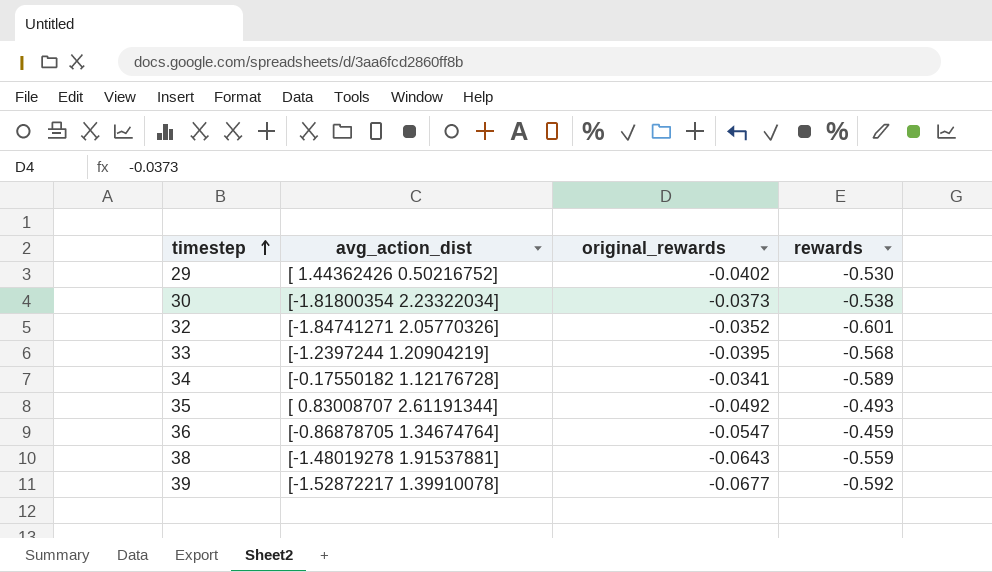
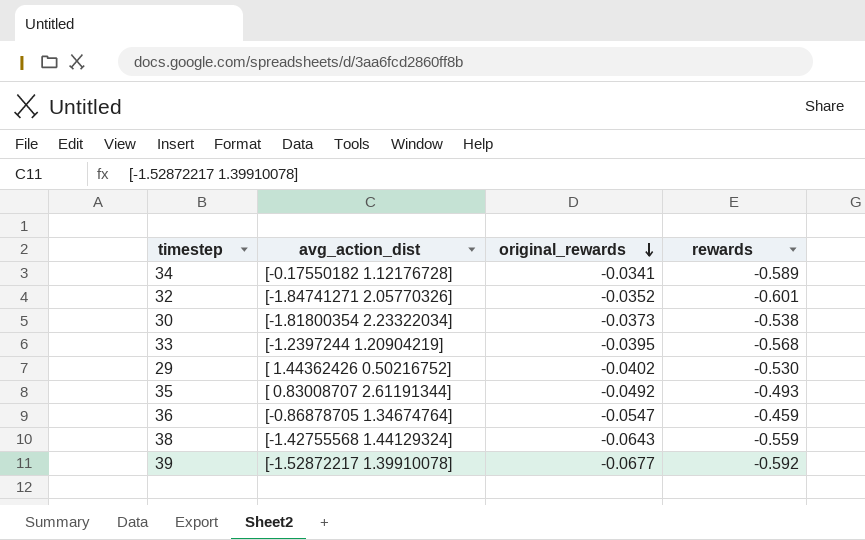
row order: timestep ascending -> original_rewards descending
38 | avg_action_dist: [-1.48019278 1.91537881] -> [-1.42755568 1.44129324]

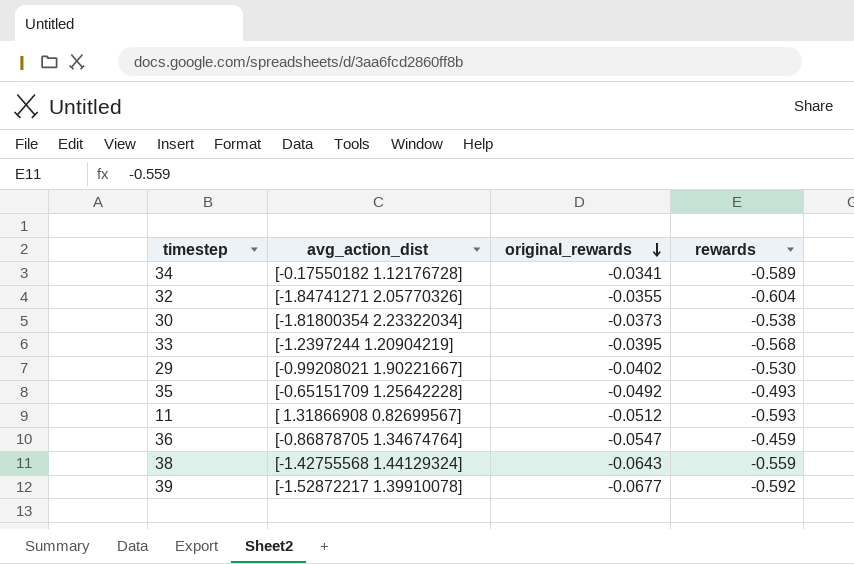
32 | original_rewards: -0.0352 -> -0.0355
32 | rewards: -0.601 -> -0.604
29 | avg_action_dist: [ 1.44362426 0.50216752] -> [-0.99208021 1.90221667]
35 | avg_action_dist: [ 0.83008707 2.61191344] -> [-0.65151709 1.25642228]
row 11: none -> [ 1.31866908 0.82699567] | -0.0512 | -0.593

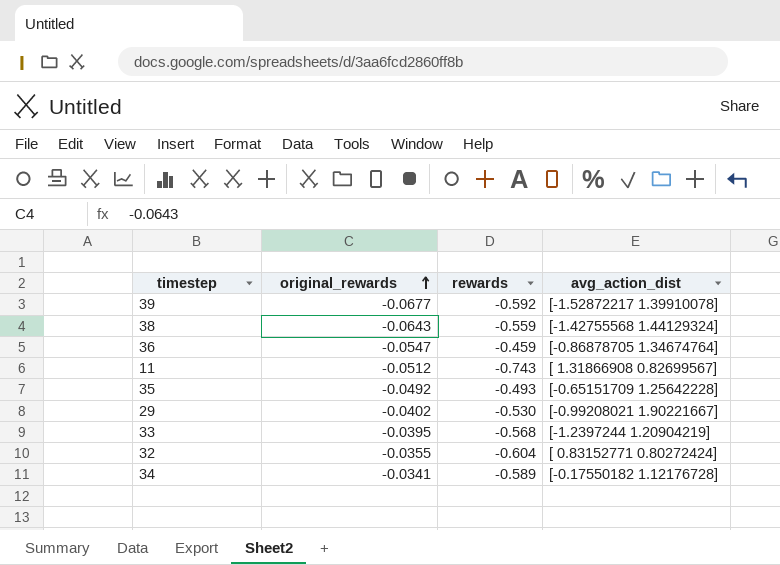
row order: original_rewards descending -> original_rewards ascending
column avg_action_dist | position: 2 -> 4
row 30: [-1.81800354 2.23322034] | -0.0373 | -0.538 -> none
11 | rewards: -0.593 -> -0.743
32 | avg_action_dist: [-1.84741271 2.05770326] -> [ 0.83152771 0.80272424]

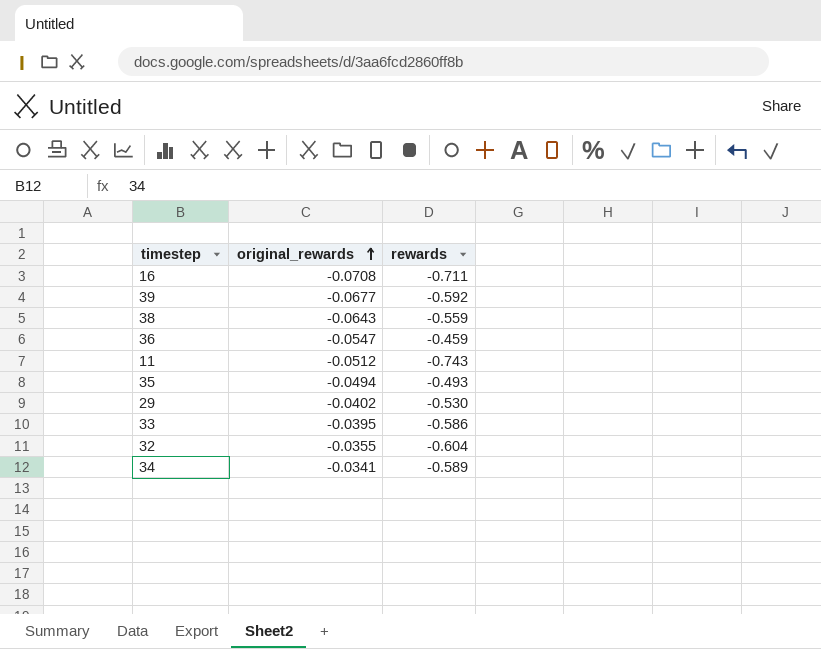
column avg_action_dist | position: 4 -> none
row 16: none -> -0.0708 | -0.711
35 | original_rewards: -0.0492 -> -0.0494
33 | rewards: -0.568 -> -0.586

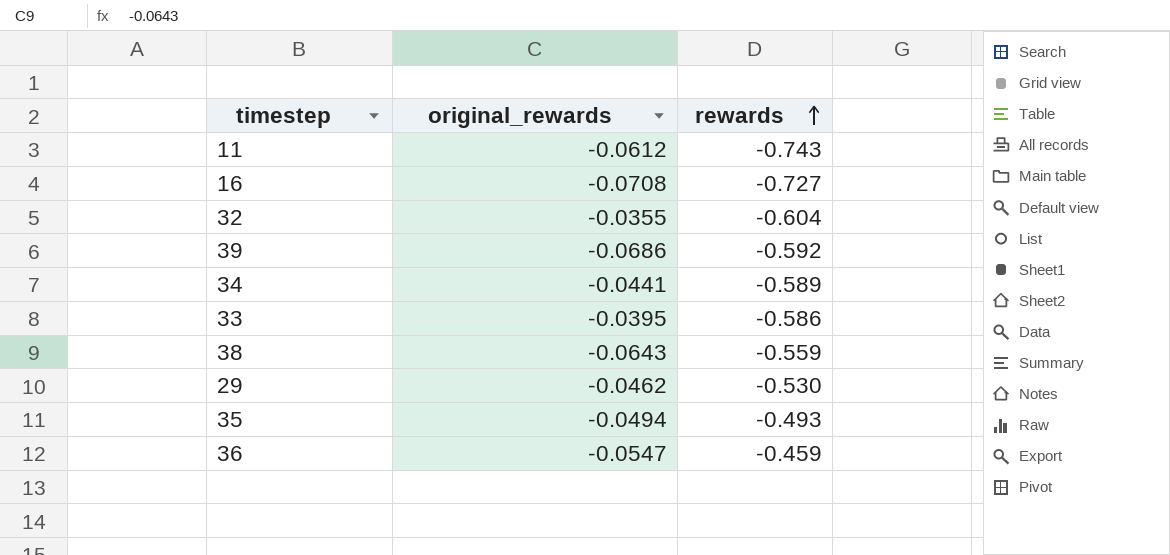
row order: original_rewards ascending -> rewards ascending
11 | original_rewards: -0.0512 -> -0.0612
16 | rewards: -0.711 -> -0.727
39 | original_rewards: -0.0677 -> -0.0686
34 | original_rewards: -0.0341 -> -0.0441
29 | original_rewards: -0.0402 -> -0.0462

